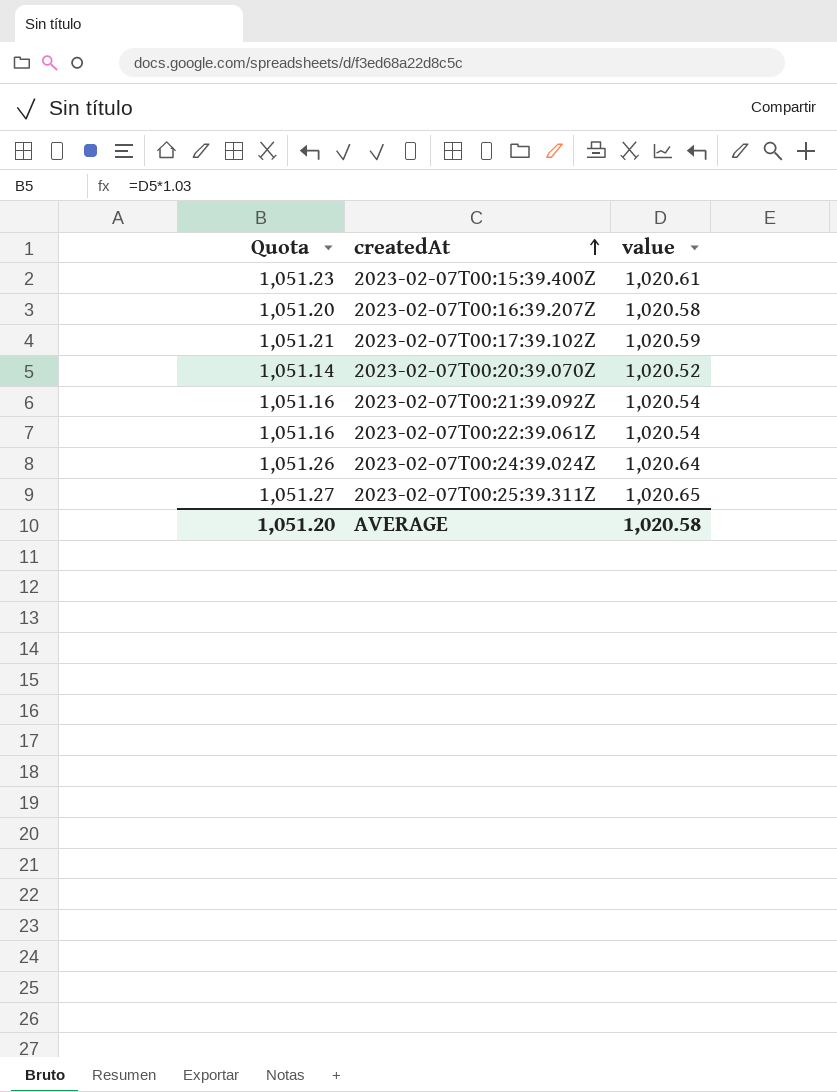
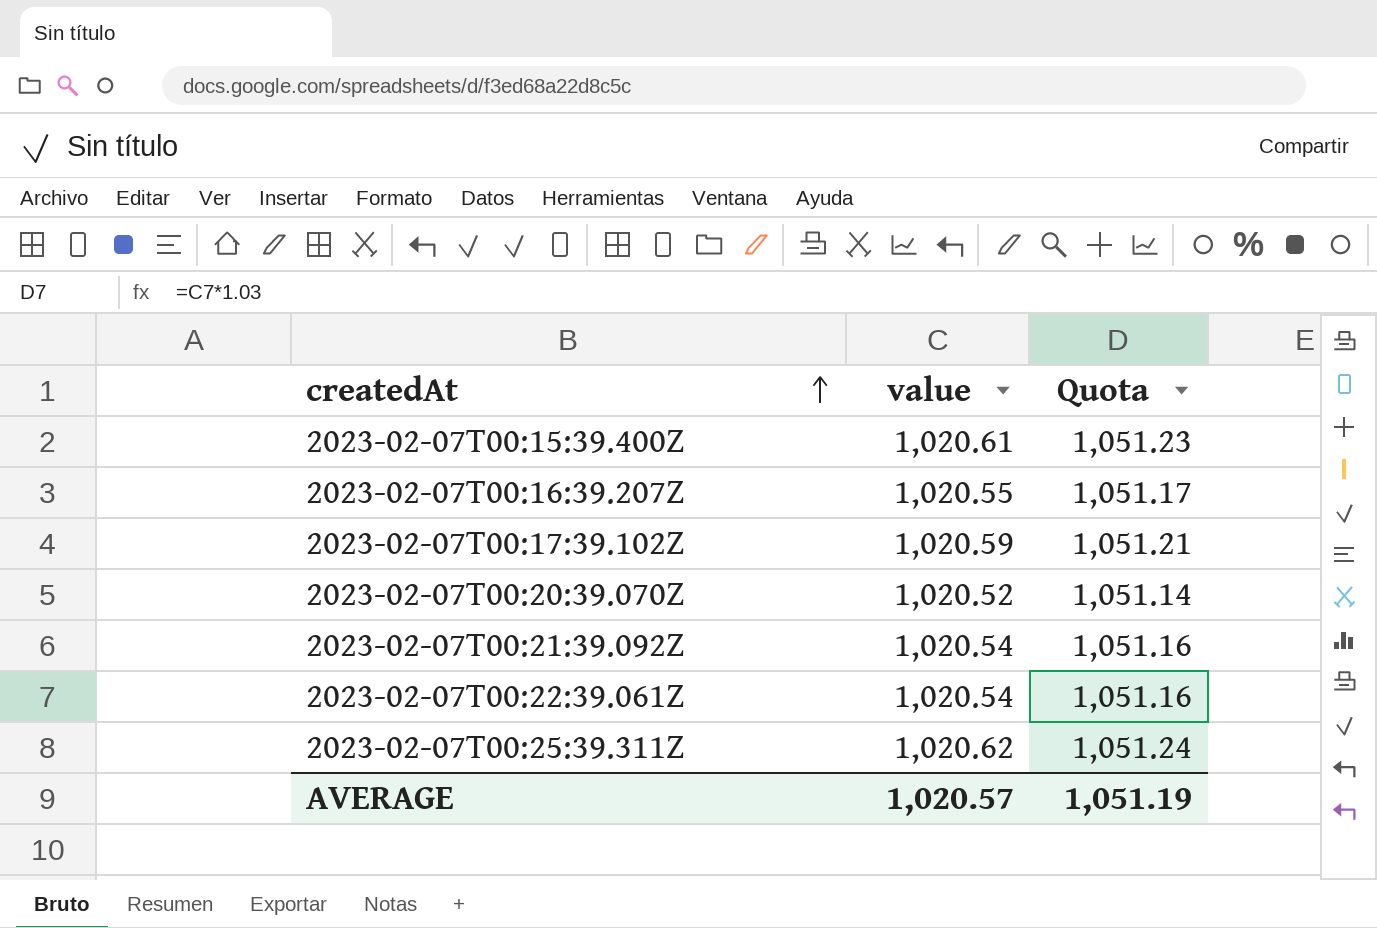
column Quota | position: 1 -> 3
row 2023-02-07T00:24:39.024Z: 1,051.26 | 1,020.64 -> none
2023-02-07T00:16:39.207Z | value: 1,020.58 -> 1,020.55
2023-02-07T00:16:39.207Z | Quota: 1,051.20 -> 1,051.17
2023-02-07T00:25:39.311Z | value: 1,020.65 -> 1,020.62
2023-02-07T00:25:39.311Z | Quota: 1,051.27 -> 1,051.24
AVERAGE | value: 1,020.58 -> 1,020.57
AVERAGE | Quota: 1,051.20 -> 1,051.19

